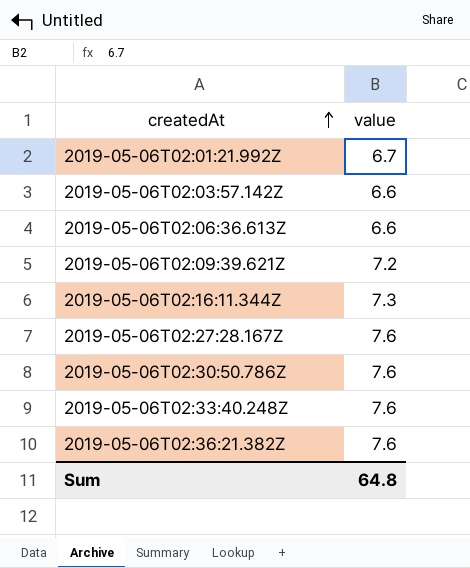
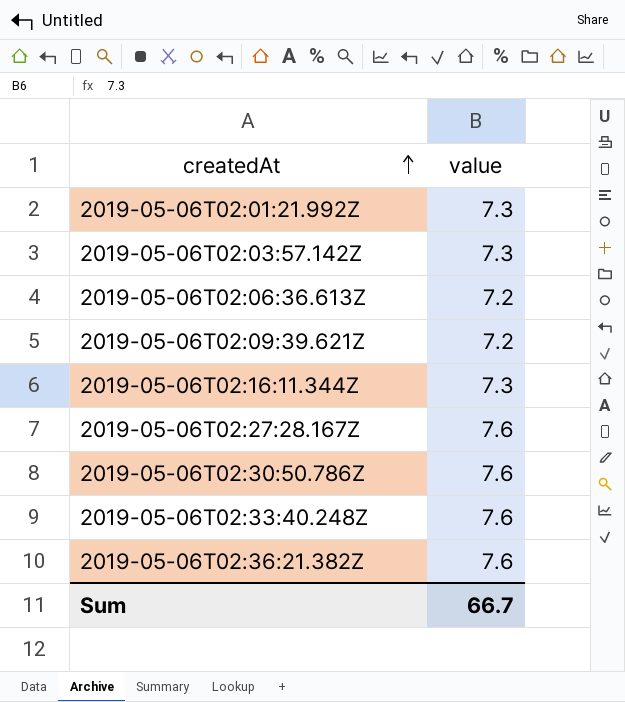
2019-05-06T02:01:21.992Z | value: 6.7 -> 7.3
2019-05-06T02:03:57.142Z | value: 6.6 -> 7.3
2019-05-06T02:06:36.613Z | value: 6.6 -> 7.2
Sum | value: 64.8 -> 66.7

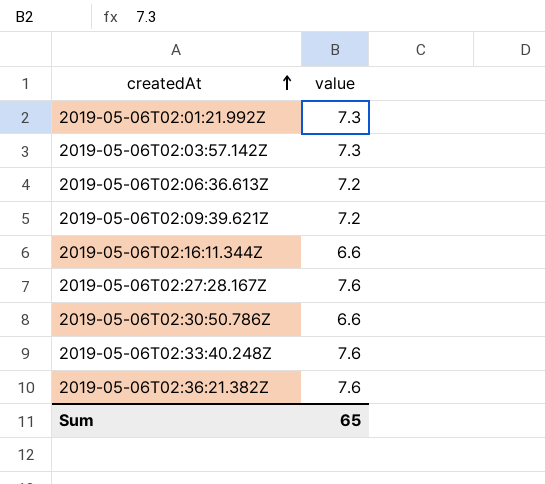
2019-05-06T02:16:11.344Z | value: 7.3 -> 6.6
2019-05-06T02:30:50.786Z | value: 7.6 -> 6.6
Sum | value: 66.7 -> 65

